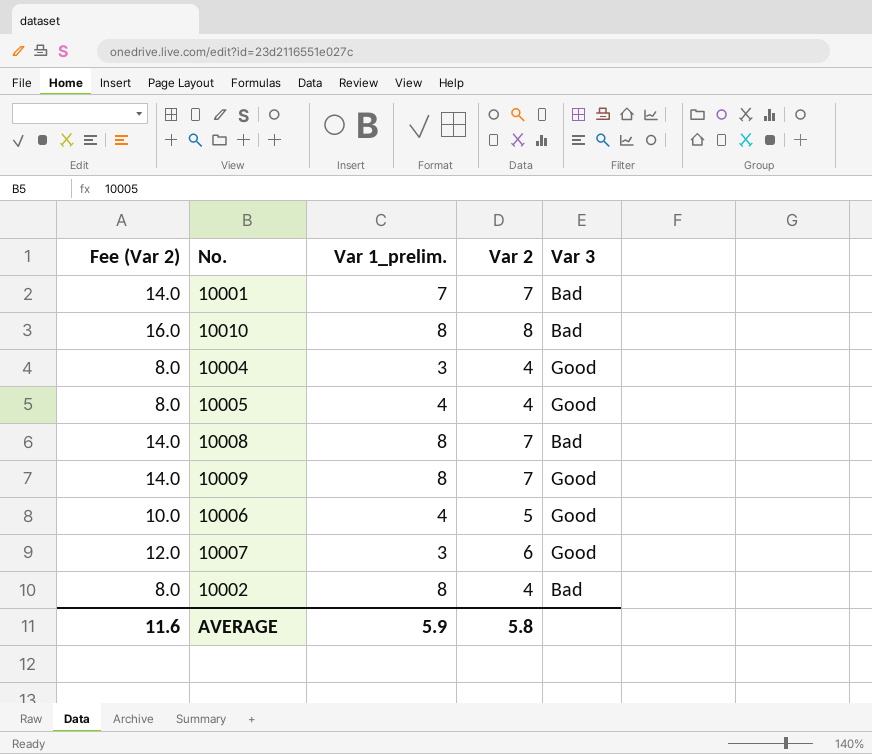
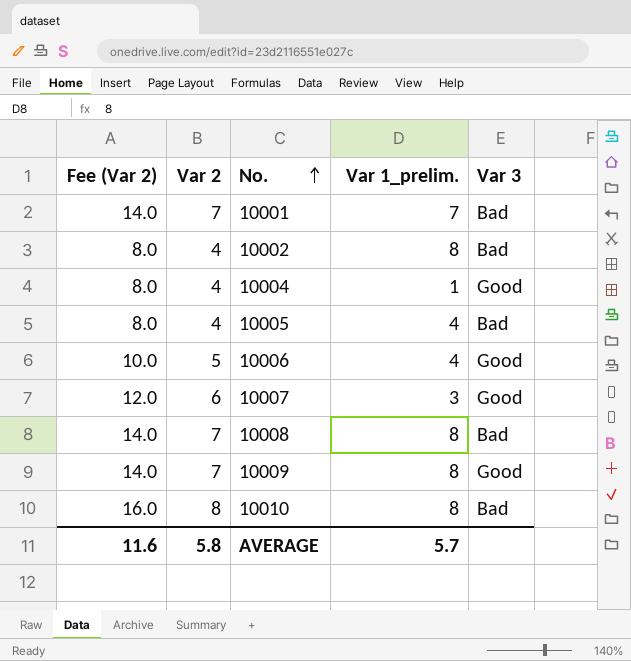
row order: none -> No. ascending
column Var 2 | position: 4 -> 2
10004 | Var 1_prelim.: 3 -> 1
10005 | Var 3: Good -> Bad
AVERAGE | Var 1_prelim.: 5.9 -> 5.7

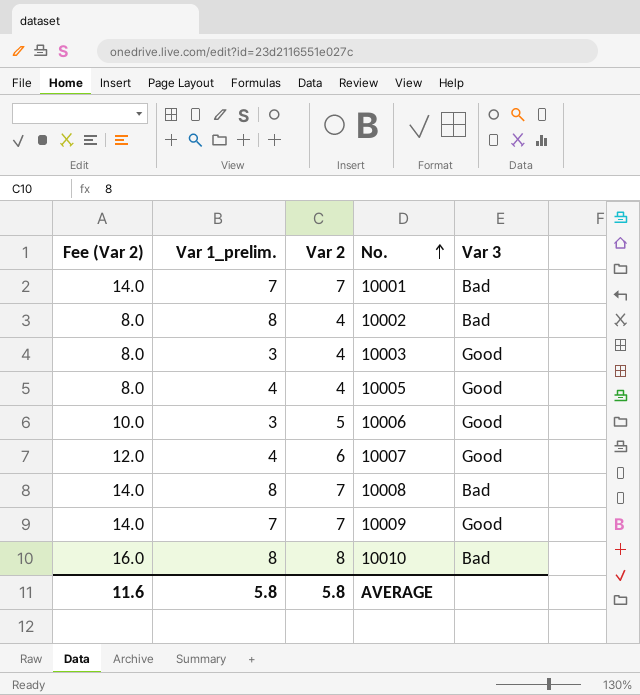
column Var 1_prelim. | position: 4 -> 2
row 10004: 8.0 | 4 | 1 | Good -> none
row 10003: none -> 8.0 | 3 | 4 | Good
10005 | Var 3: Bad -> Good
10006 | Var 1_prelim.: 4 -> 3
10007 | Var 1_prelim.: 3 -> 4
10009 | Var 1_prelim.: 8 -> 7
AVERAGE | Var 1_prelim.: 5.7 -> 5.8

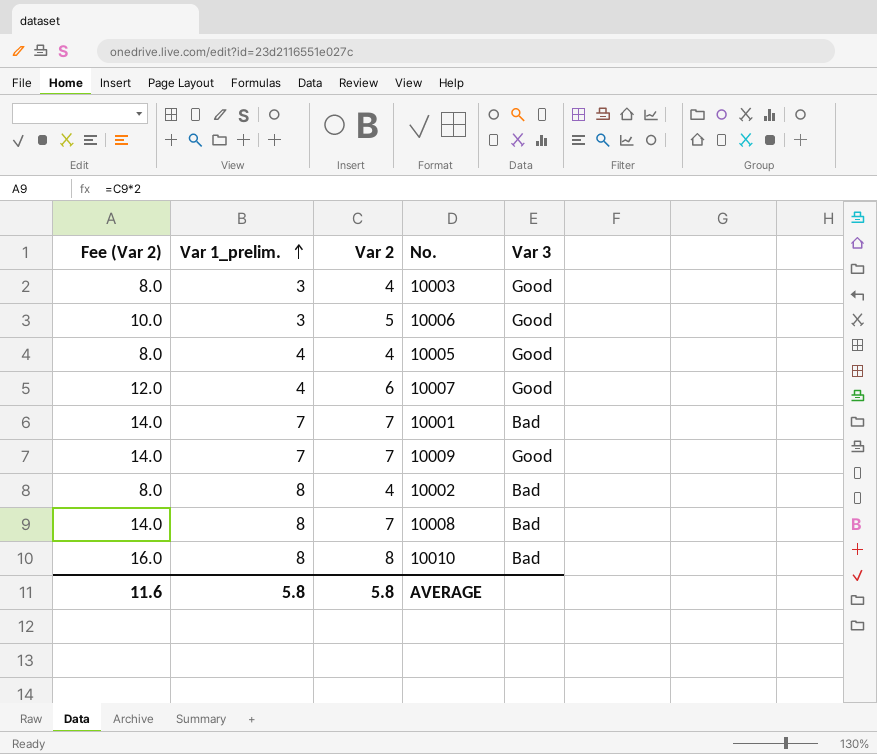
row order: No. ascending -> Var 1_prelim. ascending

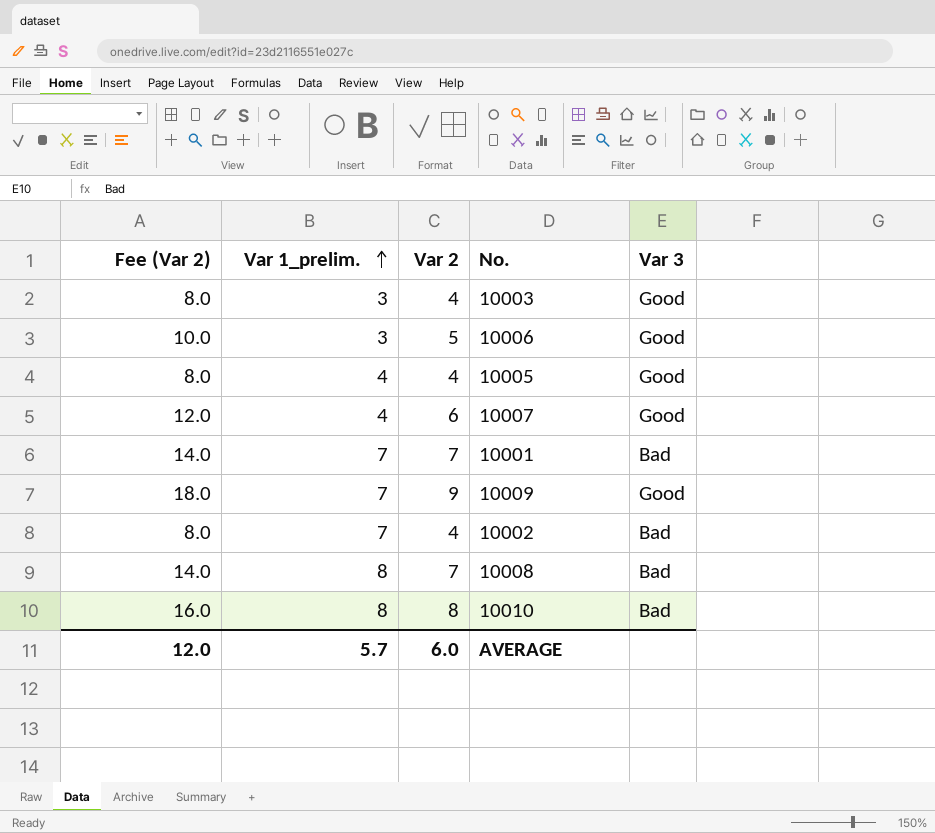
10009 | Fee (Var 2): 14.0 -> 18.0
10009 | Var 2: 7 -> 9
10002 | Var 1_prelim.: 8 -> 7
AVERAGE | Fee (Var 2): 11.6 -> 12.0
AVERAGE | Var 1_prelim.: 5.8 -> 5.7
AVERAGE | Var 2: 5.8 -> 6.0

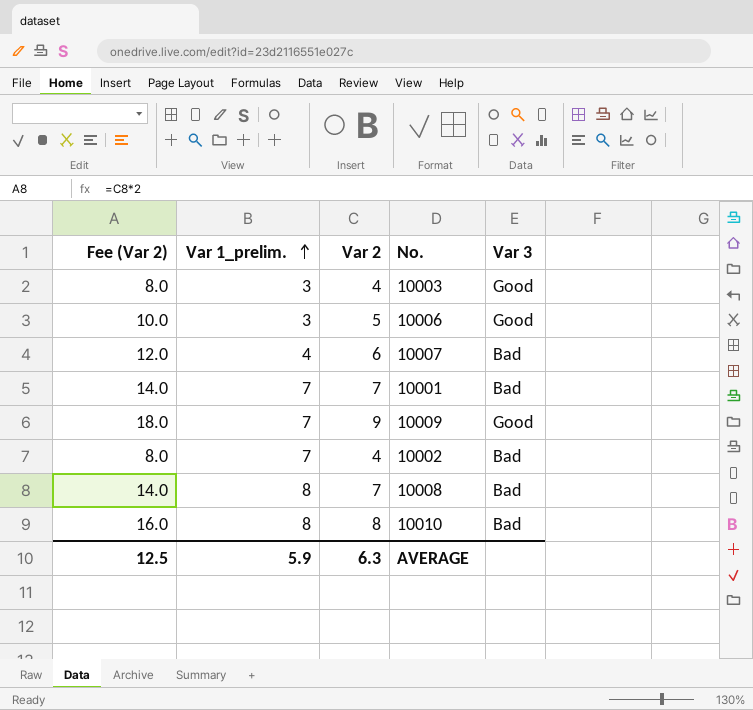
row 10005: 8.0 | 4 | 4 | Good -> none
10007 | Var 3: Good -> Bad
AVERAGE | Fee (Var 2): 12.0 -> 12.5
AVERAGE | Var 1_prelim.: 5.7 -> 5.9
AVERAGE | Var 2: 6.0 -> 6.3

